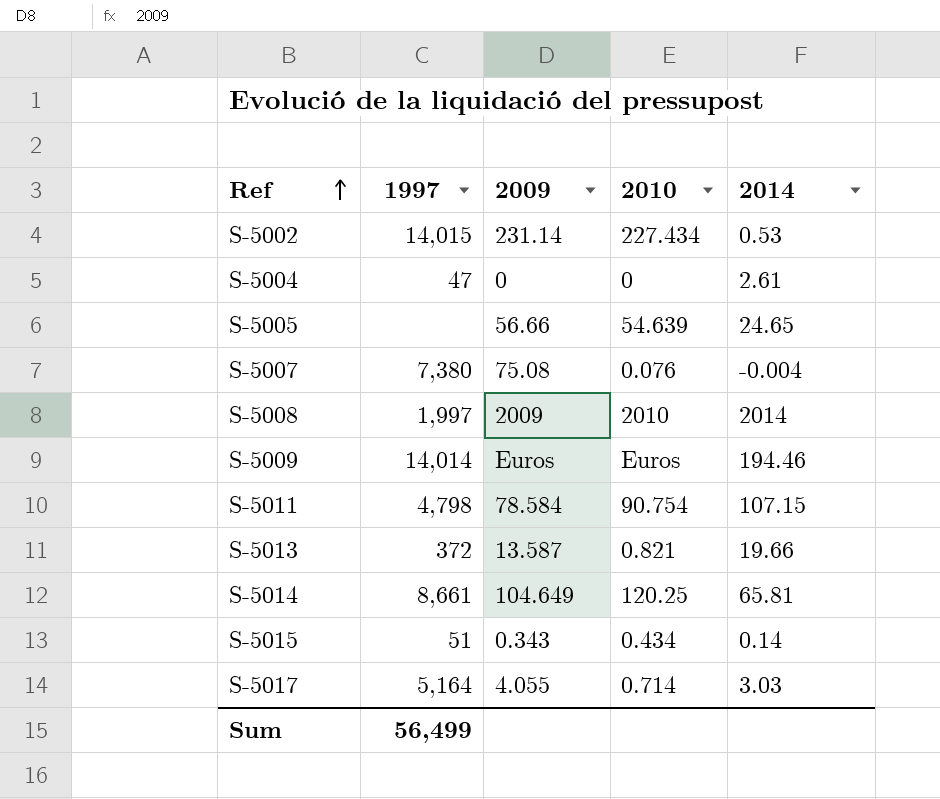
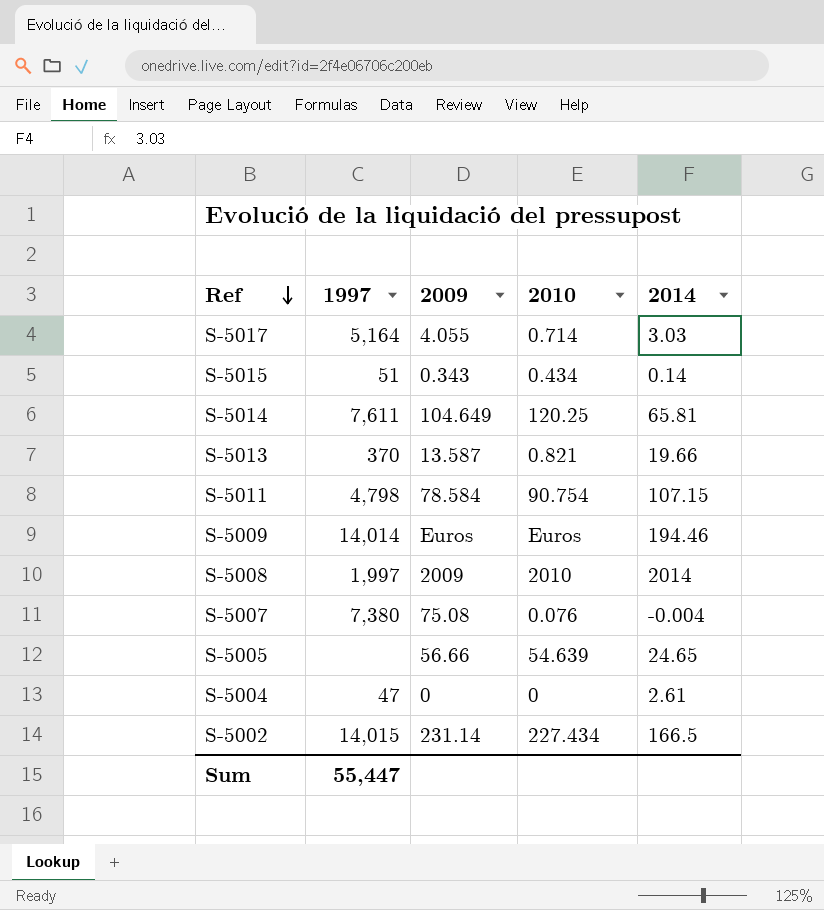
row order: Ref ascending -> Ref descending
S-5014 | 1997: 8,661 -> 7,611
S-5013 | 1997: 372 -> 370
S-5002 | 2014: 0.53 -> 166.5
Sum | 1997: 56,499 -> 55,447

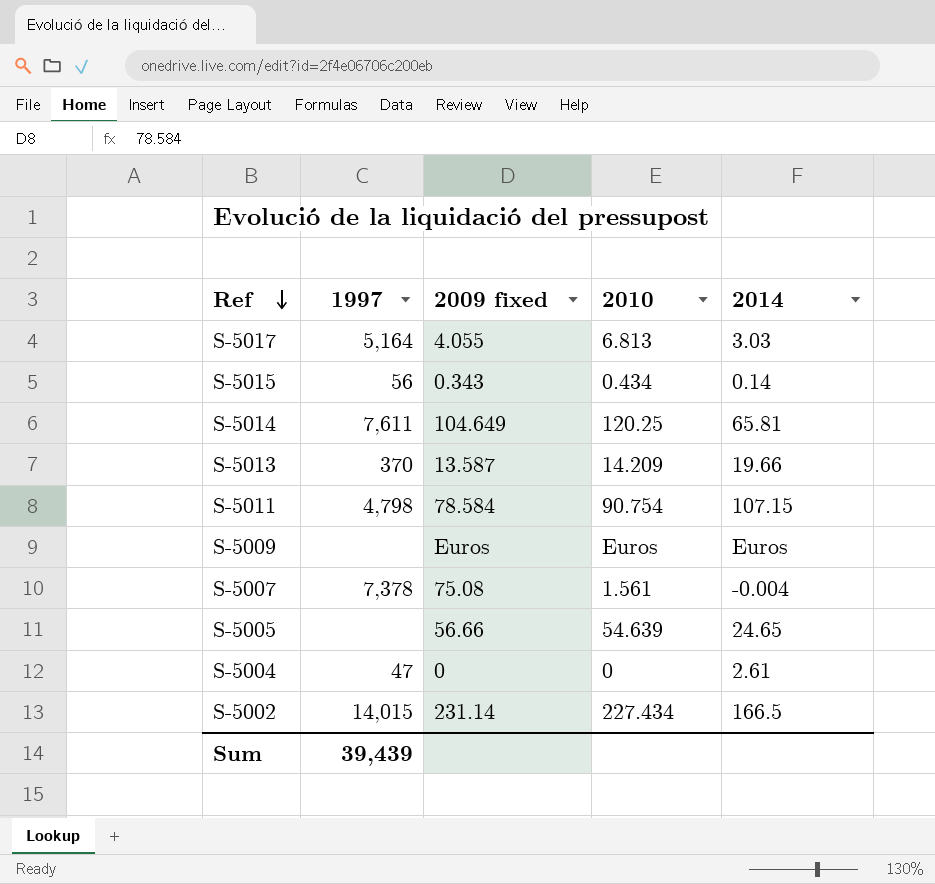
column name: 2009 -> 2009 fixed
row S-5008: 1,997 | 2009 | 2010 | 2014 -> none
S-5017 | 2010: 0.714 -> 6.813
S-5015 | 1997: 51 -> 56
S-5013 | 2010: 0.821 -> 14.209
S-5009 | 1997: 14,014 -> none
S-5009 | 2014: 194.46 -> Euros
S-5007 | 1997: 7,380 -> 7,378
S-5007 | 2010: 0.076 -> 1.561
Sum | 1997: 55,447 -> 39,439

